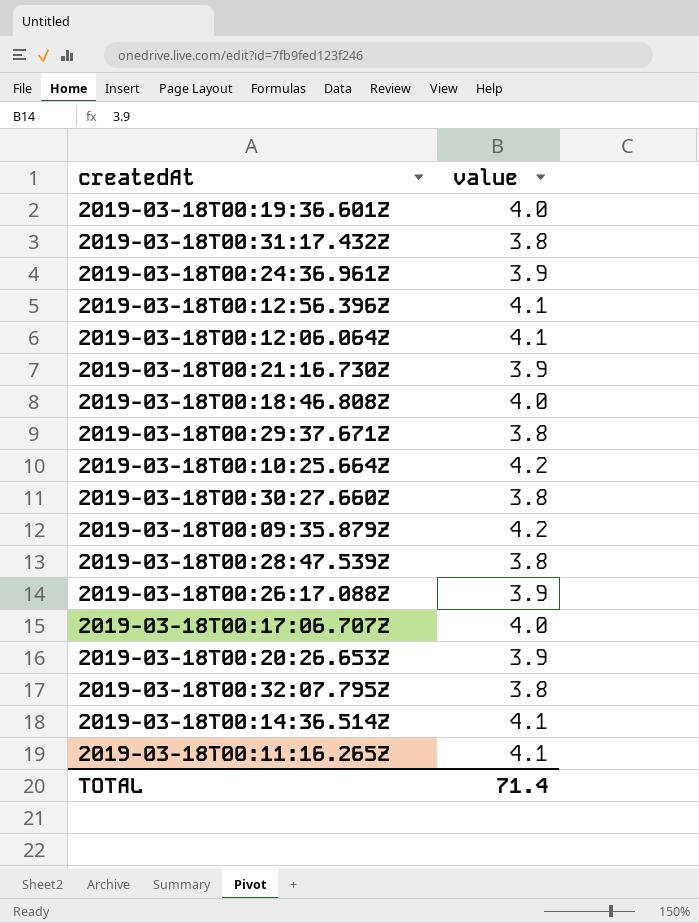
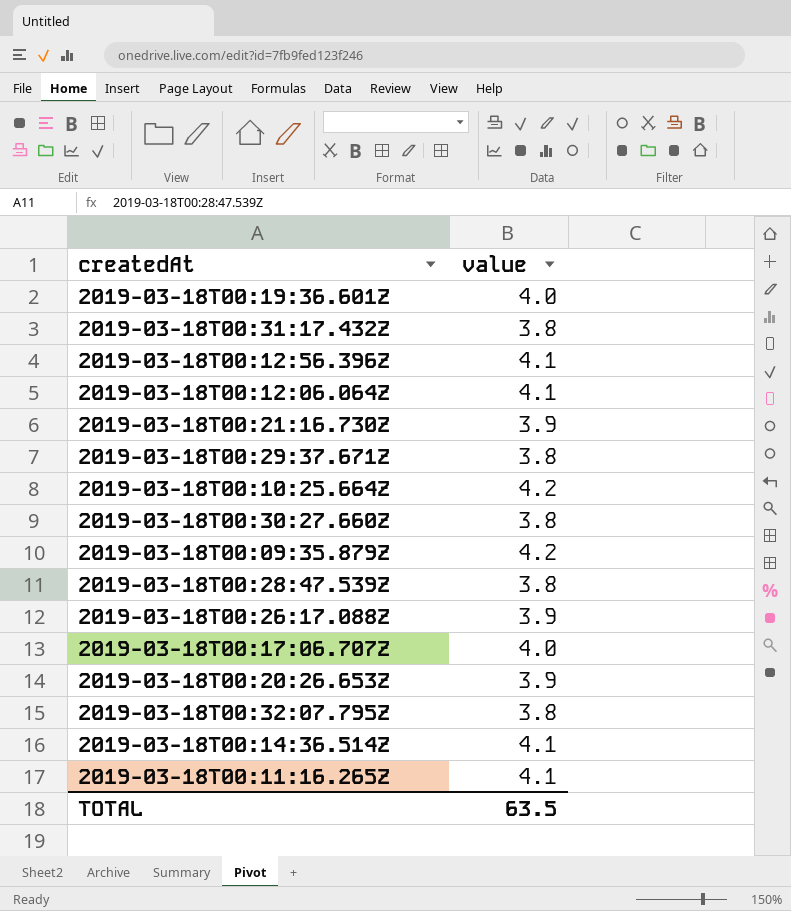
row 2019-03-18T00:24:36.961Z: 3.9 -> none
row 2019-03-18T00:18:46.808Z: 4.0 -> none
TOTAL | value: 71.4 -> 63.5

